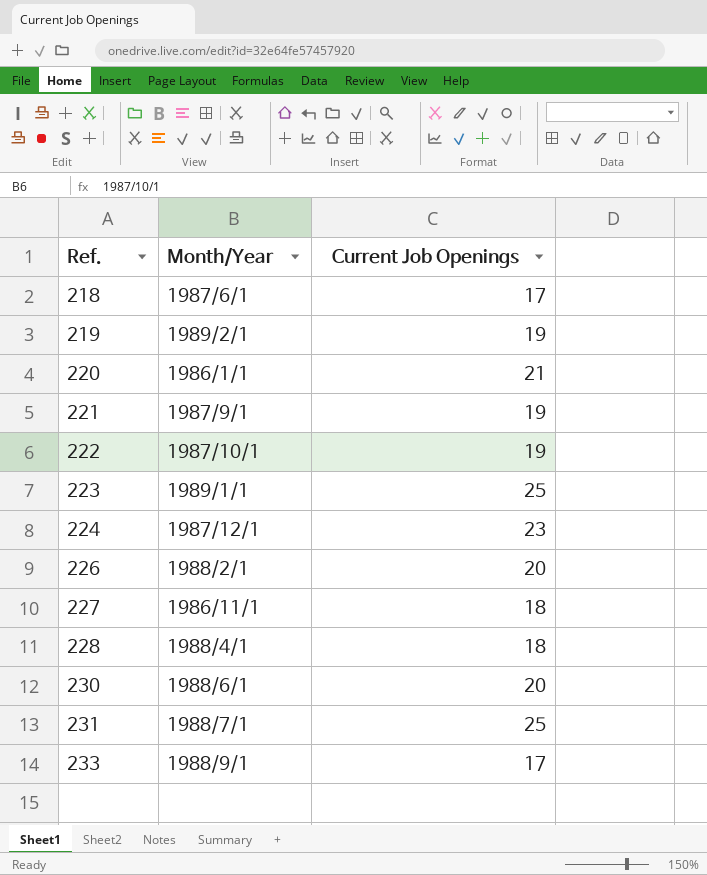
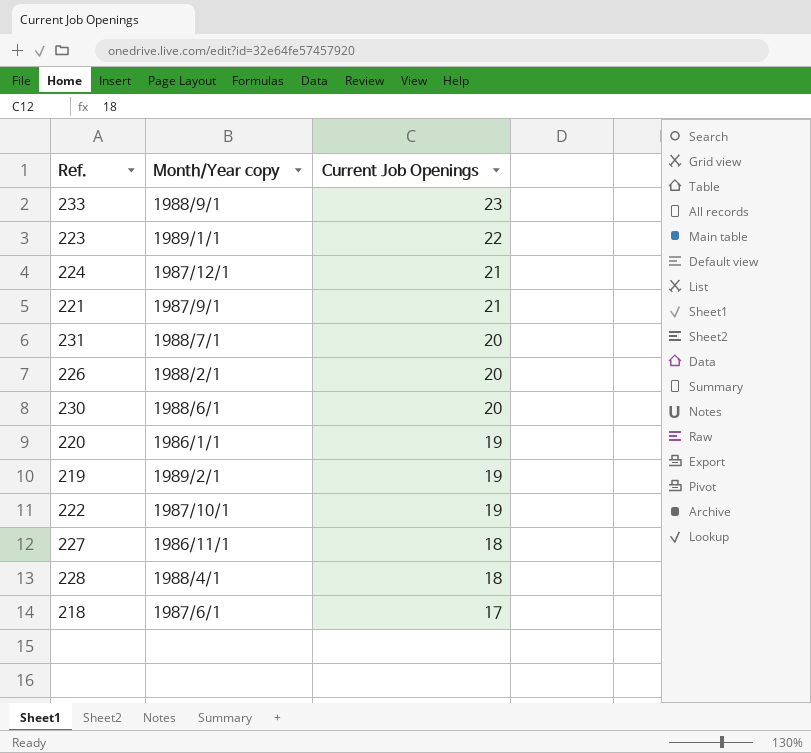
row order: Ref. ascending -> Current Job Openings descending
column name: Month/Year -> Month/Year copy
233 | Current Job Openings: 17 -> 23
223 | Current Job Openings: 25 -> 22
224 | Current Job Openings: 23 -> 21
221 | Current Job Openings: 19 -> 21
231 | Current Job Openings: 25 -> 20
220 | Current Job Openings: 21 -> 19

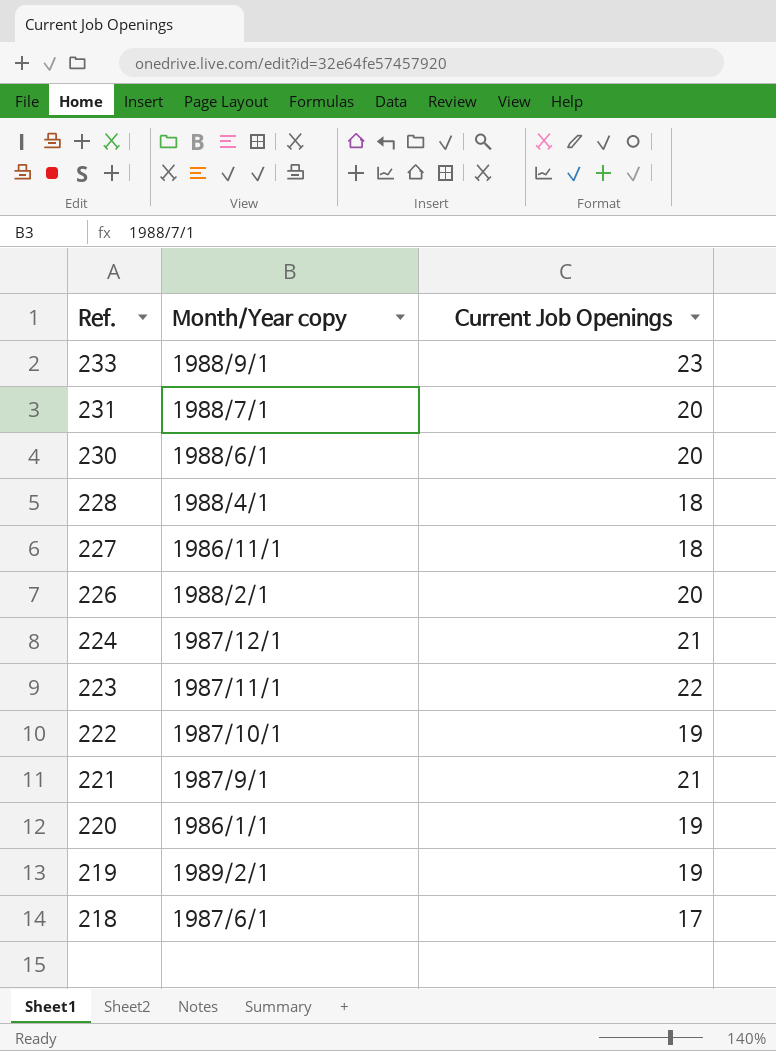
row order: Current Job Openings descending -> Ref. descending
223 | Month/Year copy: 1989/1/1 -> 1987/11/1

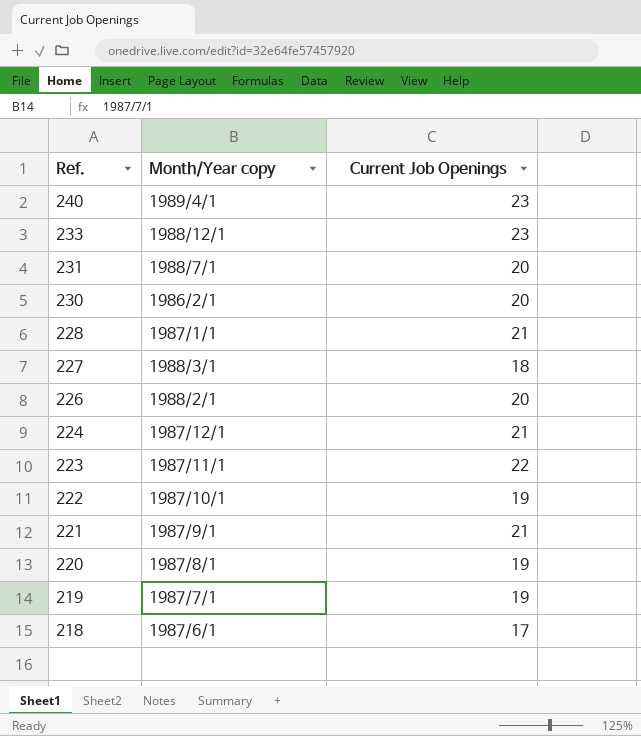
row 240: none -> 1989/4/1 | 23
233 | Month/Year copy: 1988/9/1 -> 1988/12/1
230 | Month/Year copy: 1988/6/1 -> 1986/2/1
228 | Month/Year copy: 1988/4/1 -> 1987/1/1
228 | Current Job Openings: 18 -> 21
227 | Month/Year copy: 1986/11/1 -> 1988/3/1
220 | Month/Year copy: 1986/1/1 -> 1987/8/1
219 | Month/Year copy: 1989/2/1 -> 1987/7/1

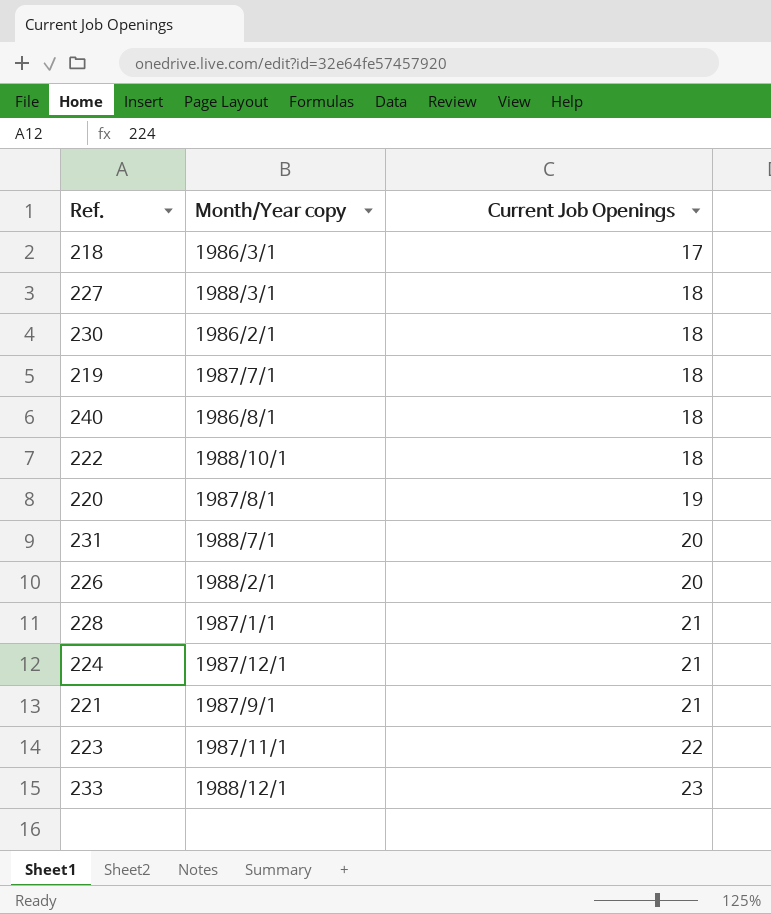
row order: Ref. descending -> Current Job Openings ascending
218 | Month/Year copy: 1987/6/1 -> 1986/3/1
230 | Current Job Openings: 20 -> 18
219 | Current Job Openings: 19 -> 18
240 | Month/Year copy: 1989/4/1 -> 1986/8/1
240 | Current Job Openings: 23 -> 18
222 | Month/Year copy: 1987/10/1 -> 1988/10/1
222 | Current Job Openings: 19 -> 18

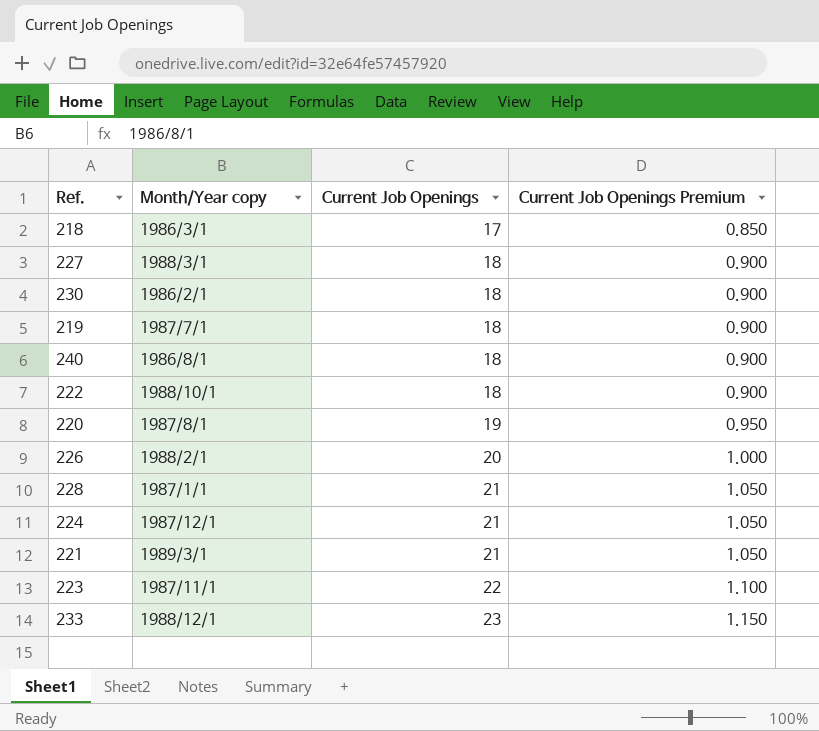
column Current Job Openings Premium | formula: none -> [Current Job Openings] * 0.05
row 231: 1988/7/1 | 20 -> none
221 | Month/Year copy: 1987/9/1 -> 1989/3/1

